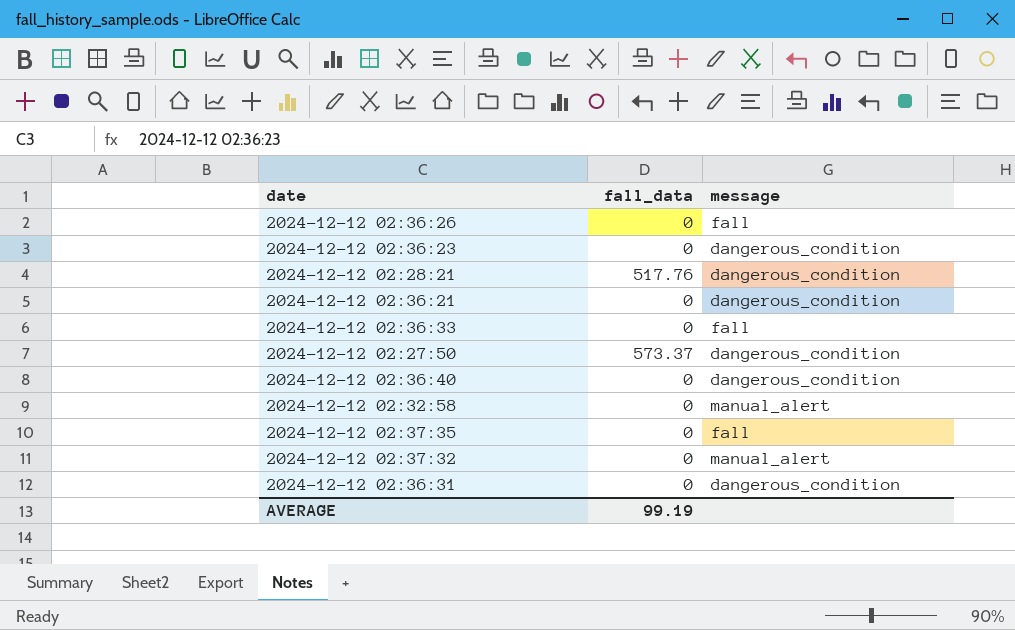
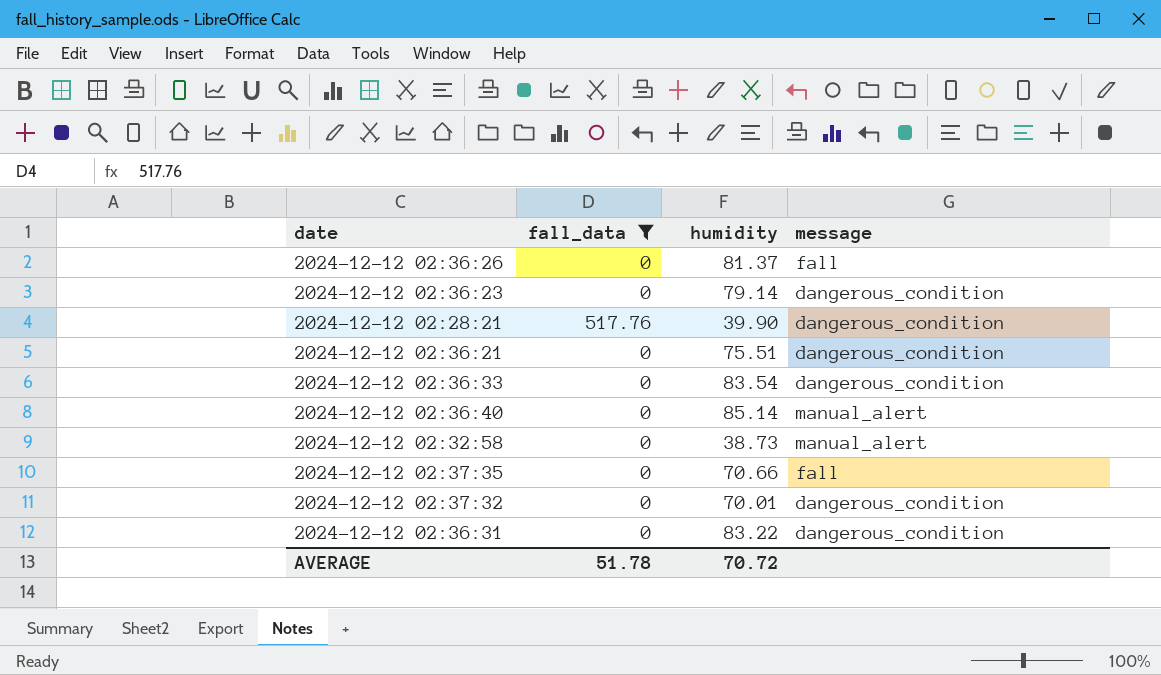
filter: none -> fall_data != 573.37
column humidity | position: none -> 3
2024-12-12 02:36:33 | message: fall -> dangerous_condition
2024-12-12 02:36:40 | message: dangerous_condition -> manual_alert
2024-12-12 02:37:32 | message: manual_alert -> dangerous_condition
AVERAGE | fall_data: 99.19 -> 51.78

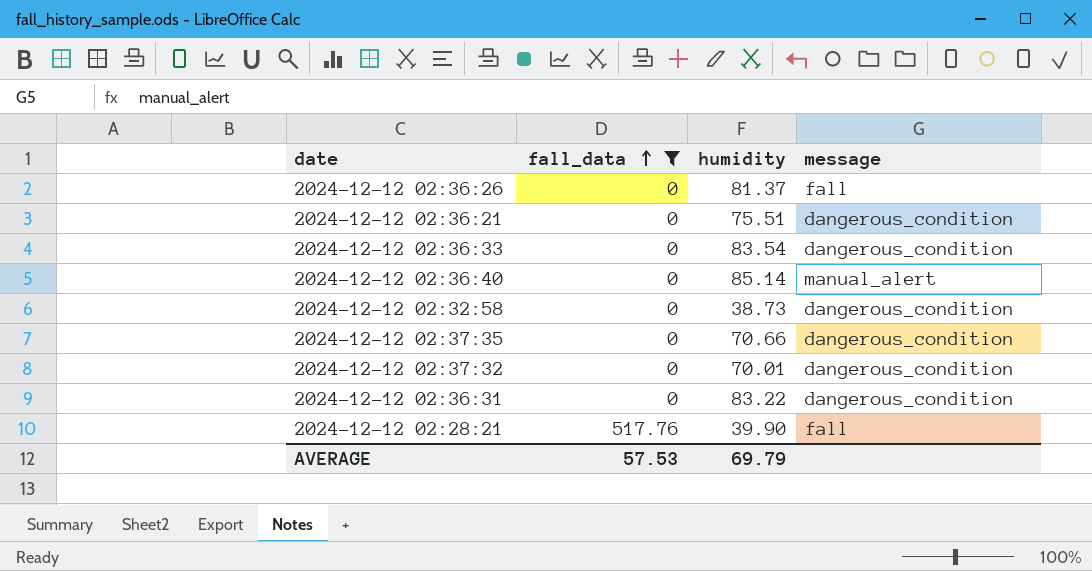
row order: none -> fall_data ascending
row 2024-12-12 02:36:23: 0 | 79.14 | dangerous_condition -> none
2024-12-12 02:32:58 | message: manual_alert -> dangerous_condition
2024-12-12 02:37:35 | message: fall -> dangerous_condition
2024-12-12 02:28:21 | message: dangerous_condition -> fall
AVERAGE | fall_data: 51.78 -> 57.53
AVERAGE | humidity: 70.72 -> 69.79

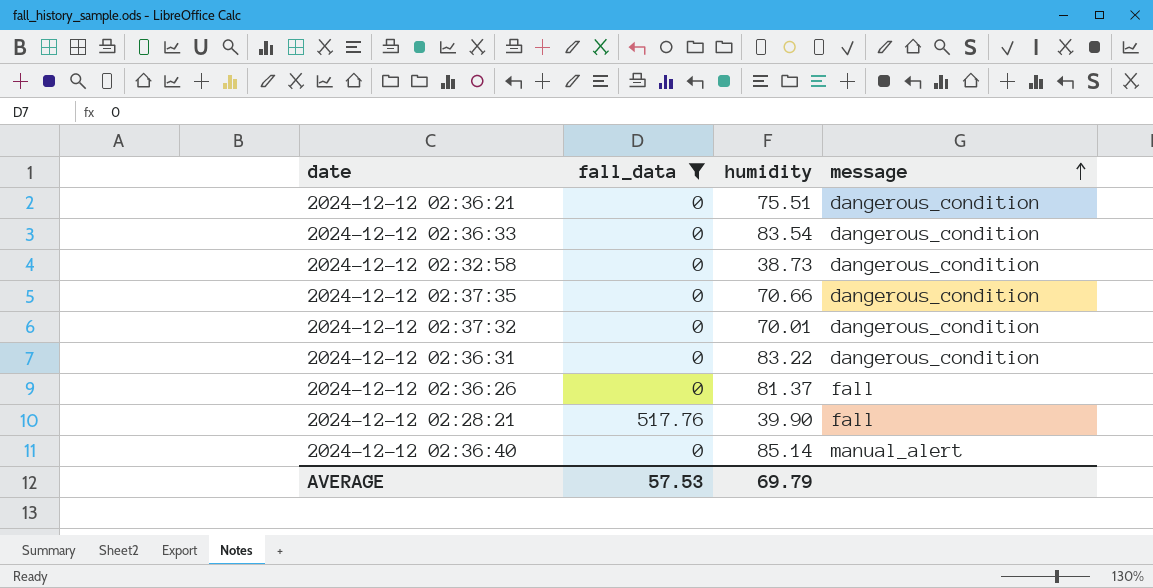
row order: fall_data ascending -> message ascending

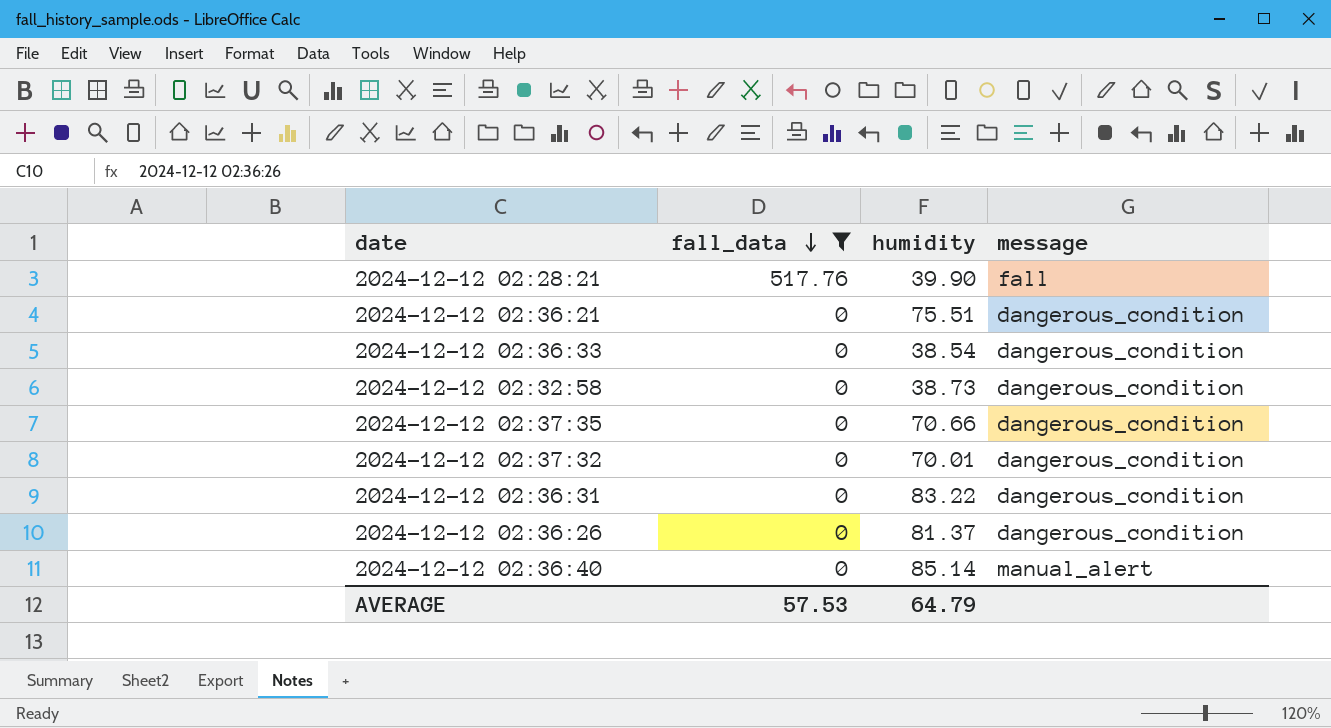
row order: message ascending -> fall_data descending
2024-12-12 02:36:33 | humidity: 83.54 -> 38.54
2024-12-12 02:36:26 | message: fall -> dangerous_condition
AVERAGE | humidity: 69.79 -> 64.79

